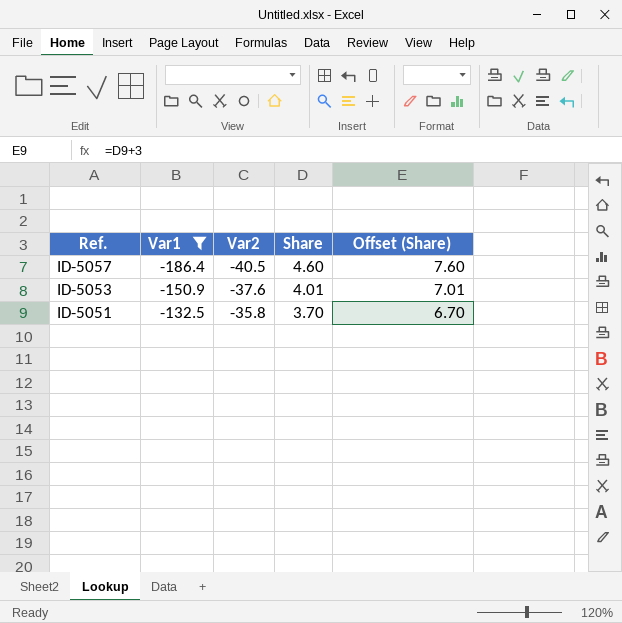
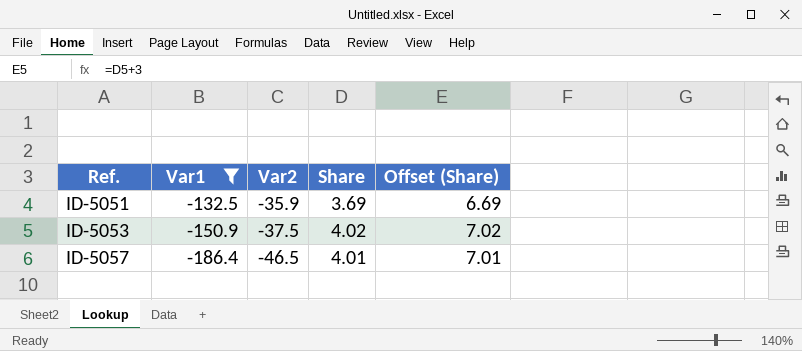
row order: Ref. descending -> Ref. ascending
ID-5051 | Var2: -35.8 -> -35.9
ID-5051 | Share: 3.70 -> 3.69
ID-5051 | Offset (Share): 6.70 -> 6.69
ID-5053 | Var2: -37.6 -> -37.5
ID-5053 | Share: 4.01 -> 4.02
ID-5053 | Offset (Share): 7.01 -> 7.02
ID-5057 | Var2: -40.5 -> -46.5
ID-5057 | Share: 4.60 -> 4.01
ID-5057 | Offset (Share): 7.60 -> 7.01

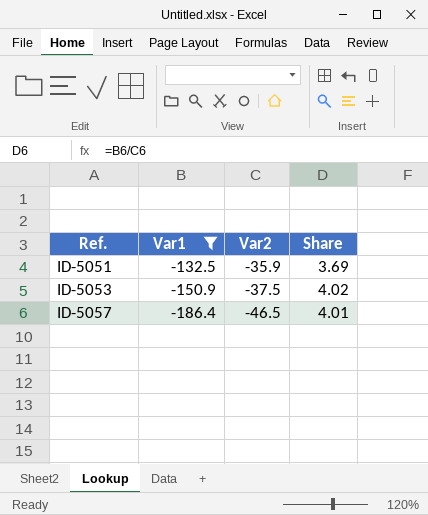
column Offset (Share) | formula: [Share] + 3 -> none

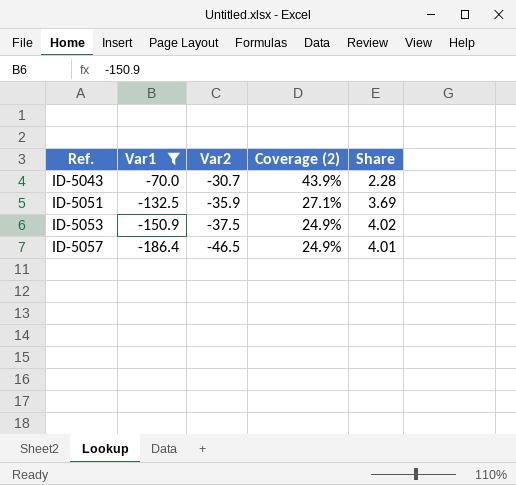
column Coverage (2) | formula: none -> [Var2] / [Var1]
row ID-5043: none -> -70.0 | -30.7 | 43.9% | 2.28

